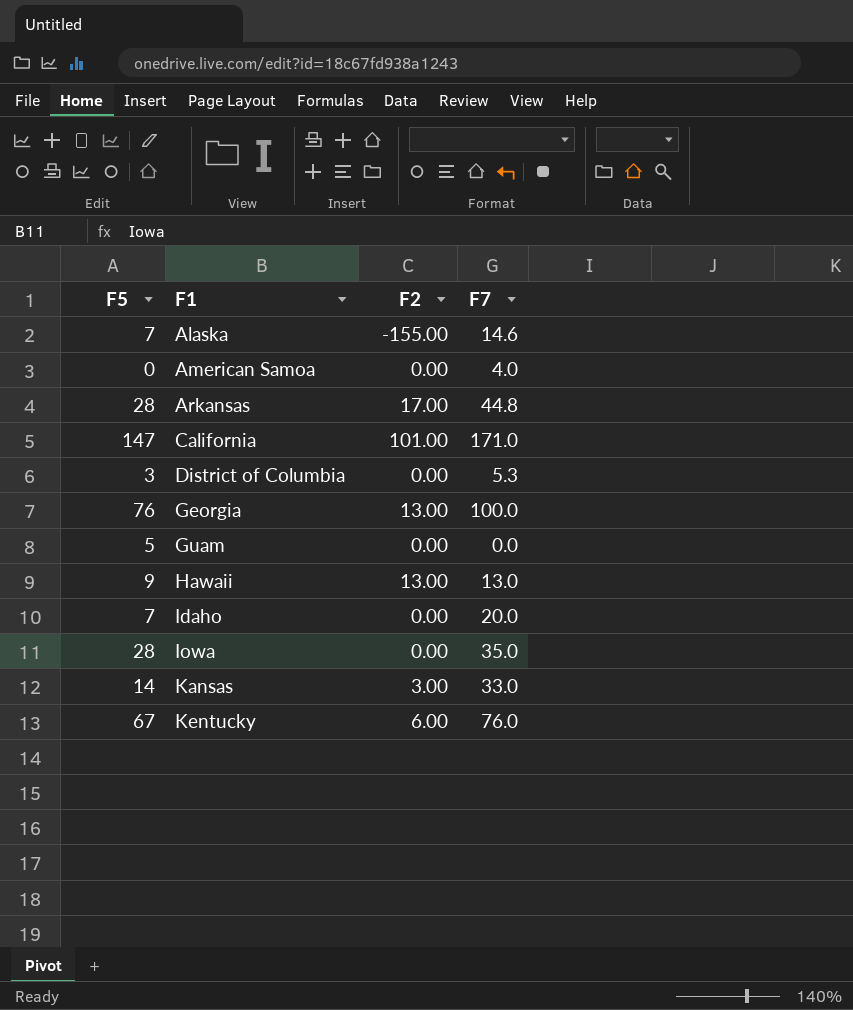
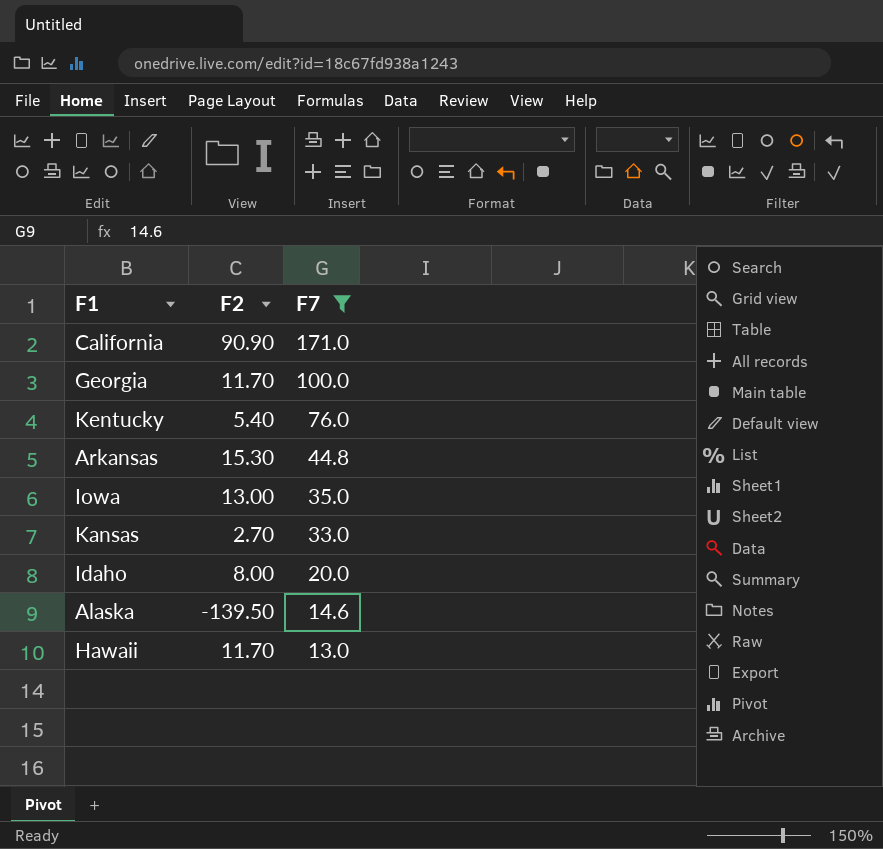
filter: none -> F7 >= 13.0
row order: F1 ascending -> F7 descending
column F5 | position: 1 -> none
California | F2: 101.00 -> 90.90
Georgia | F2: 13.00 -> 11.70
Kentucky | F2: 6.00 -> 5.40
Arkansas | F2: 17.00 -> 15.30
Iowa | F2: 0.00 -> 13.00
Kansas | F2: 3.00 -> 2.70
Idaho | F2: 0.00 -> 8.00
Alaska | F2: -155.00 -> -139.50
Hawaii | F2: 13.00 -> 11.70

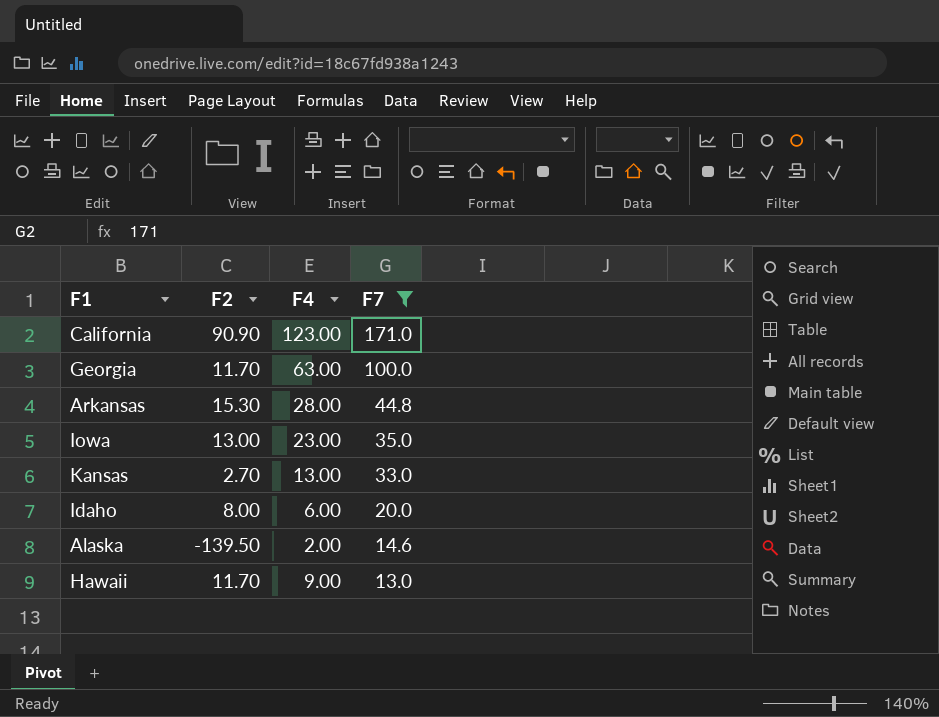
column F4 | position: none -> 3
row Kentucky: 5.40 | 76.0 -> none

